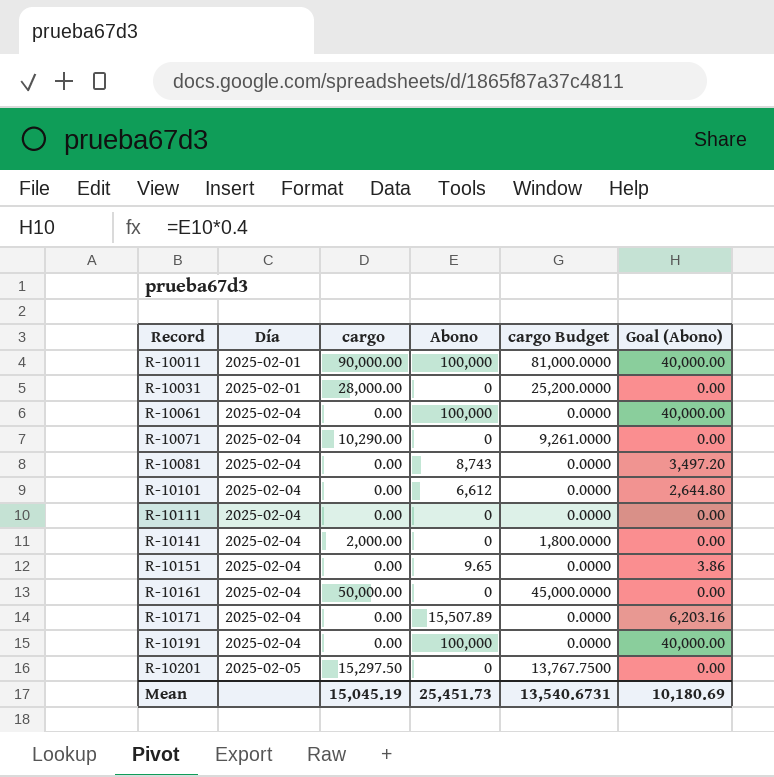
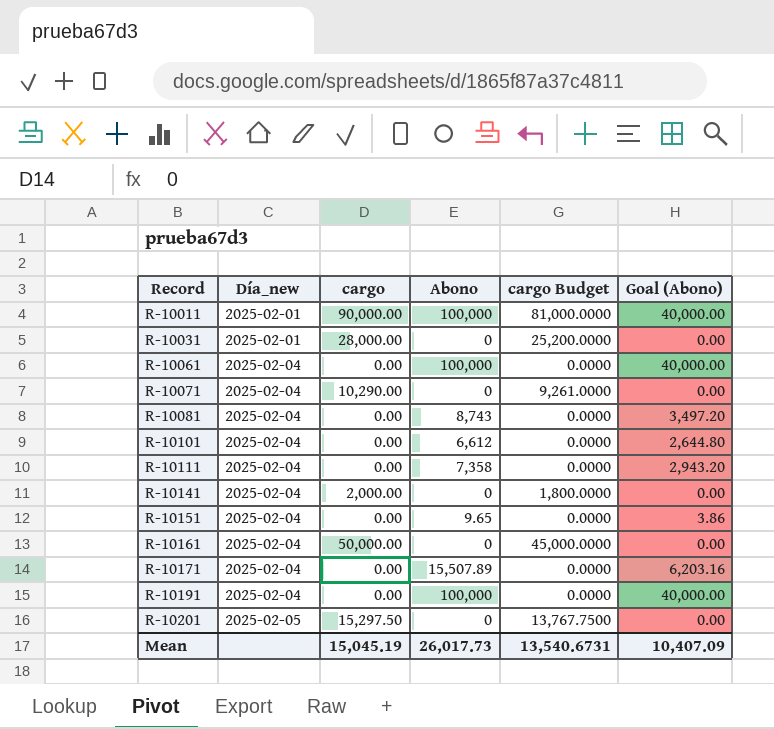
column name: Día -> Día_new
R-10111 | Abono: 0 -> 7,358
R-10111 | Goal (Abono): 0.00 -> 2,943.20
Mean | Abono: 25,451.73 -> 26,017.73
Mean | Goal (Abono): 10,180.69 -> 10,407.09

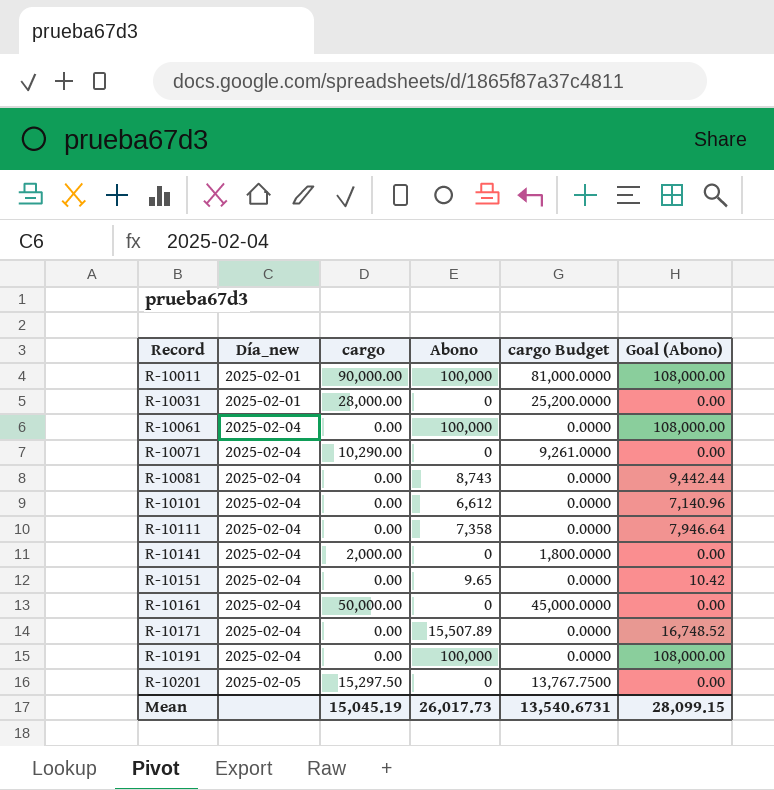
column Goal (Abono) | formula: [Abono] * 0.4 -> [Abono] * 1.08
Mean | Goal (Abono): 10,407.09 -> 28,099.15

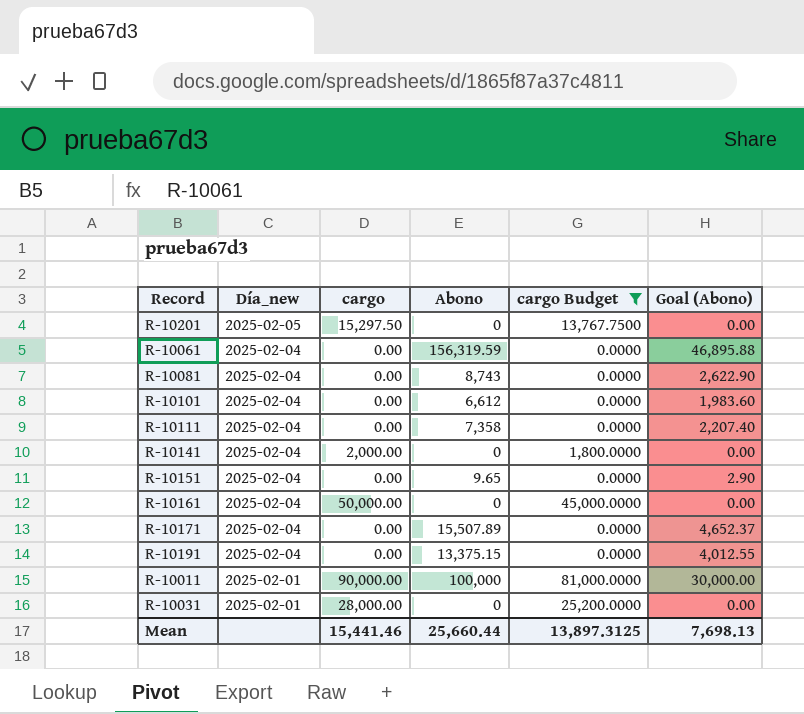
filter: none -> cargo Budget != 9,261.0000
row order: Record ascending -> Día_new descending
column Goal (Abono) | formula: [Abono] * 1.08 -> [Abono] * 0.3
R-10061 | Abono: 100,000 -> 156,319.59
R-10191 | Abono: 100,000 -> 13,375.15
Mean | cargo: 15,045.19 -> 15,441.46
Mean | Abono: 26,017.73 -> 25,660.44
Mean | cargo Budget: 13,540.6731 -> 13,897.3125
Mean | Goal (Abono): 28,099.15 -> 7,698.13

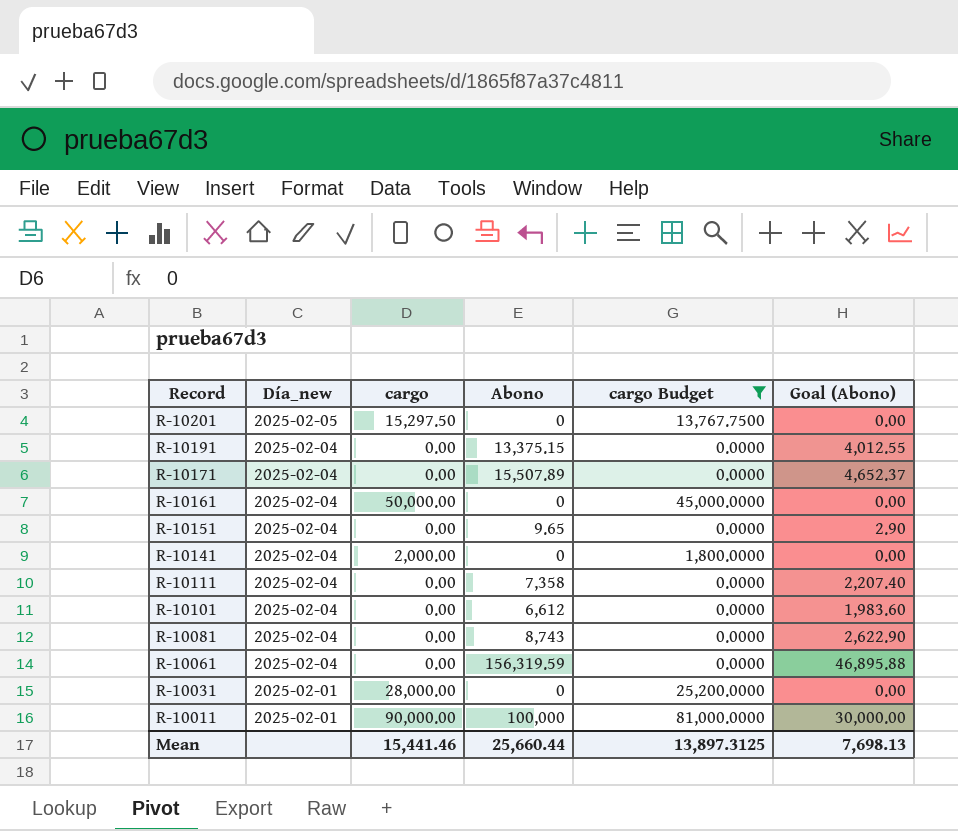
row order: Día_new descending -> Record descending

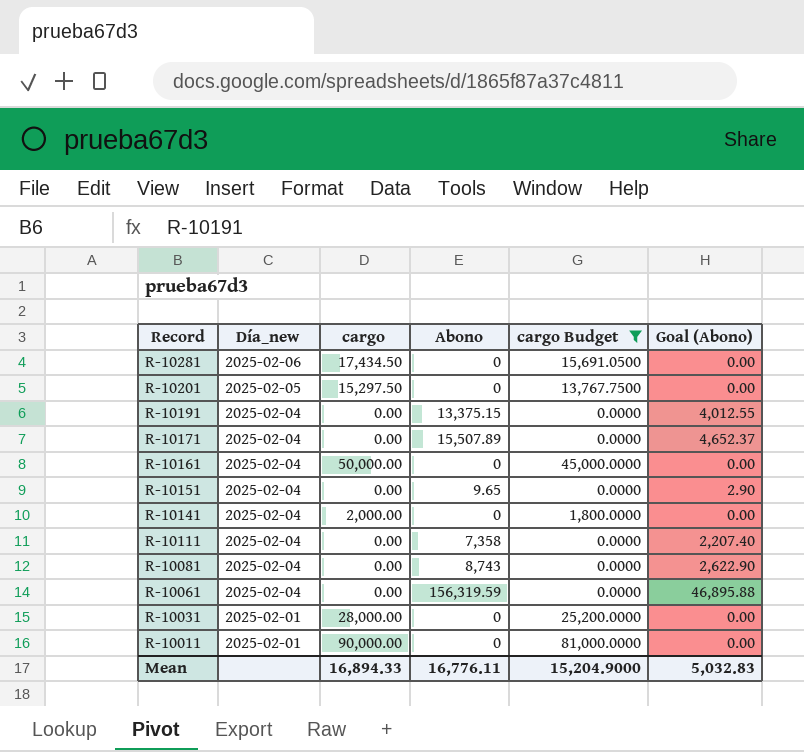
row R-10101: 2025-02-04 | 0.00 | 6,612 | 0.0000 | 1,983.60 -> none
row R-10281: none -> 2025-02-06 | 17,434.50 | 0 | 15,691.0500 | 0.00
R-10011 | Abono: 100,000 -> 0
R-10011 | Goal (Abono): 30,000.00 -> 0.00
Mean | cargo: 15,441.46 -> 16,894.33
Mean | Abono: 25,660.44 -> 16,776.11
Mean | cargo Budget: 13,897.3125 -> 15,204.9000
Mean | Goal (Abono): 7,698.13 -> 5,032.83

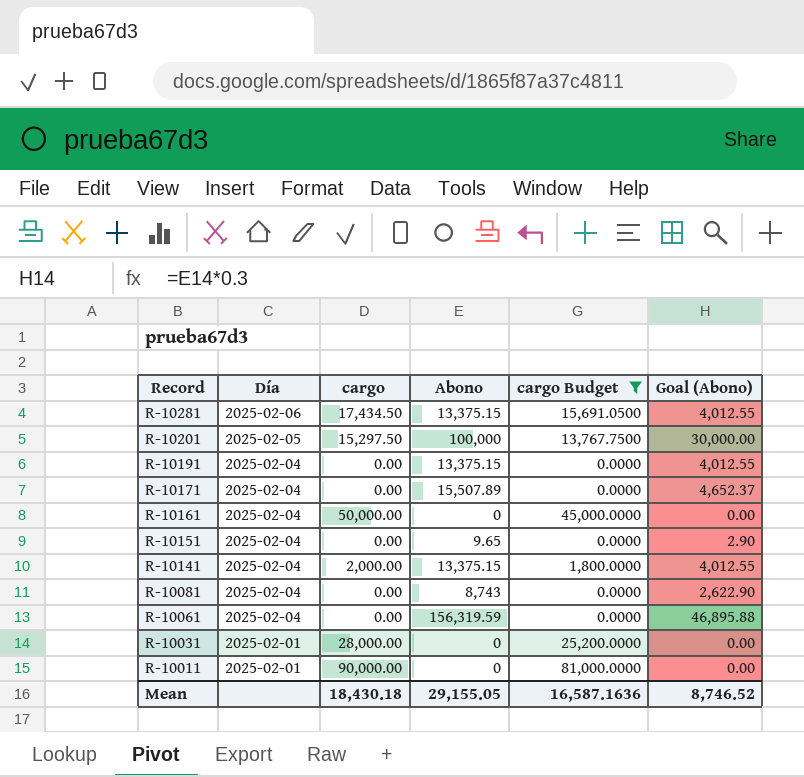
column name: Día_new -> Día
row R-10111: 2025-02-04 | 0.00 | 7,358 | 0.0000 | 2,207.40 -> none
R-10281 | Abono: 0 -> 13,375.15
R-10281 | Goal (Abono): 0.00 -> 4,012.55
R-10201 | Abono: 0 -> 100,000
R-10201 | Goal (Abono): 0.00 -> 30,000.00
R-10141 | Abono: 0 -> 13,375.15
R-10141 | Goal (Abono): 0.00 -> 4,012.55
Mean | cargo: 16,894.33 -> 18,430.18
Mean | Abono: 16,776.11 -> 29,155.05
Mean | cargo Budget: 15,204.9000 -> 16,587.1636
Mean | Goal (Abono): 5,032.83 -> 8,746.52

